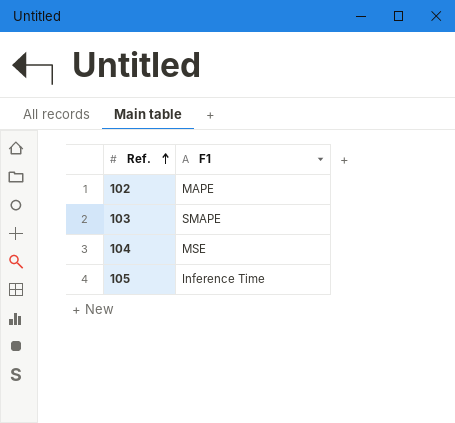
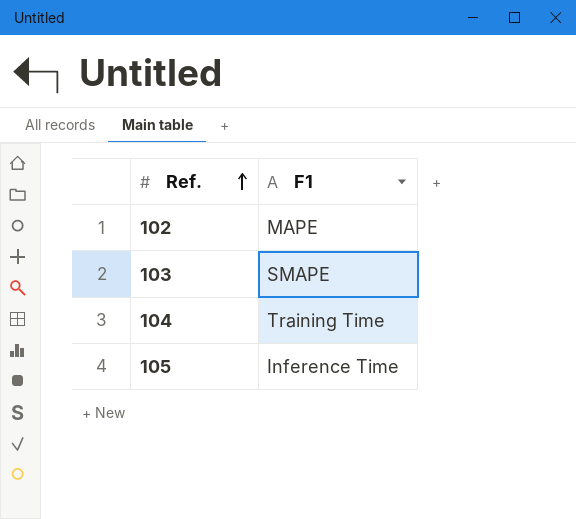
104 | F1: MSE -> Training Time

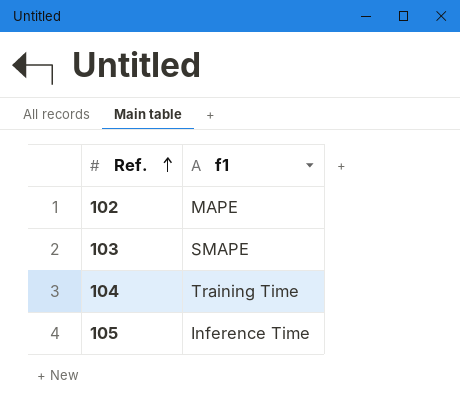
column name: F1 -> f1

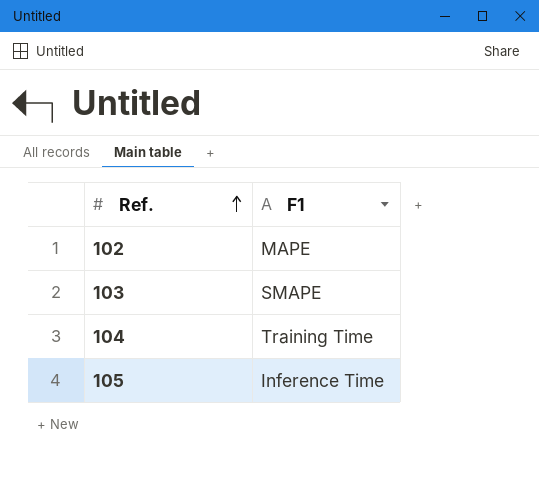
column name: f1 -> F1

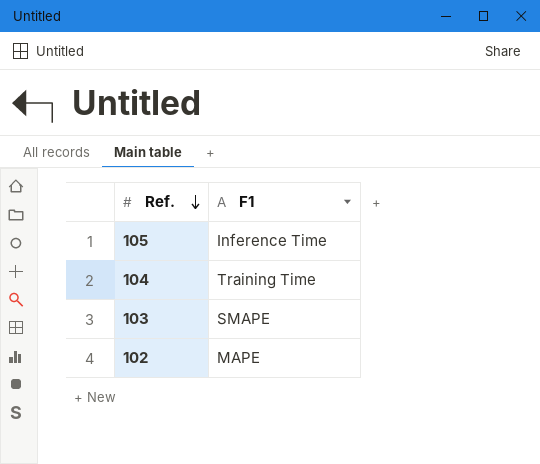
row order: Ref. ascending -> Ref. descending

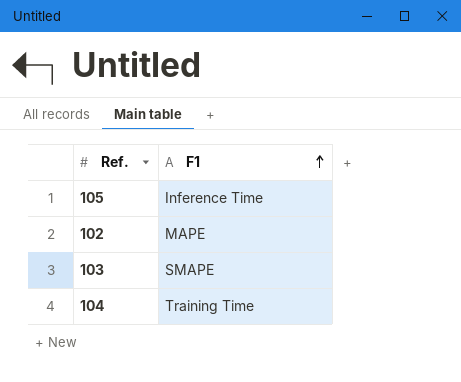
row order: Ref. descending -> F1 ascending

